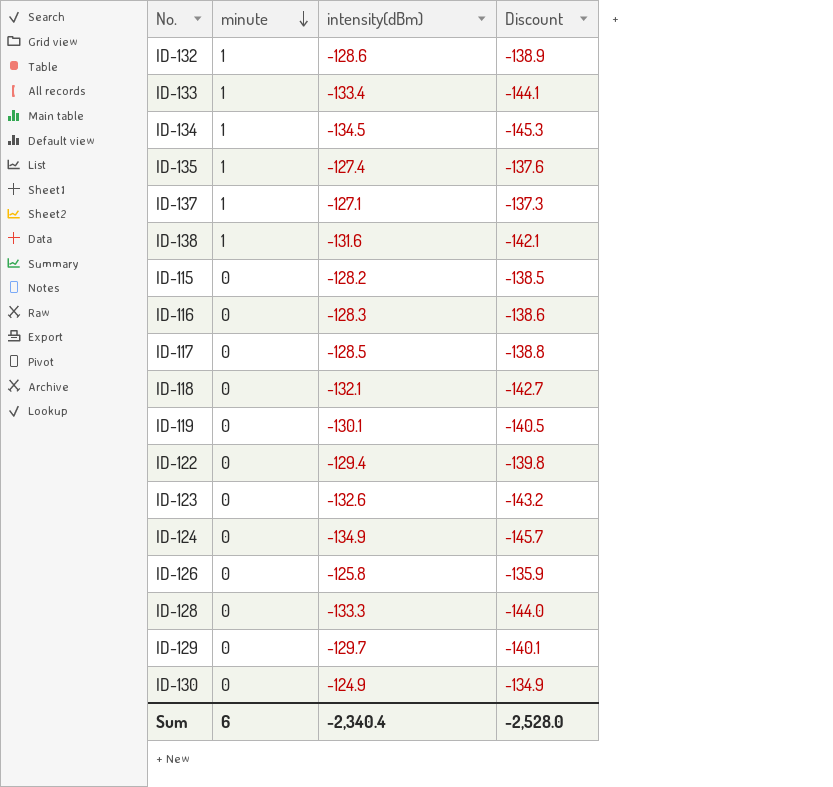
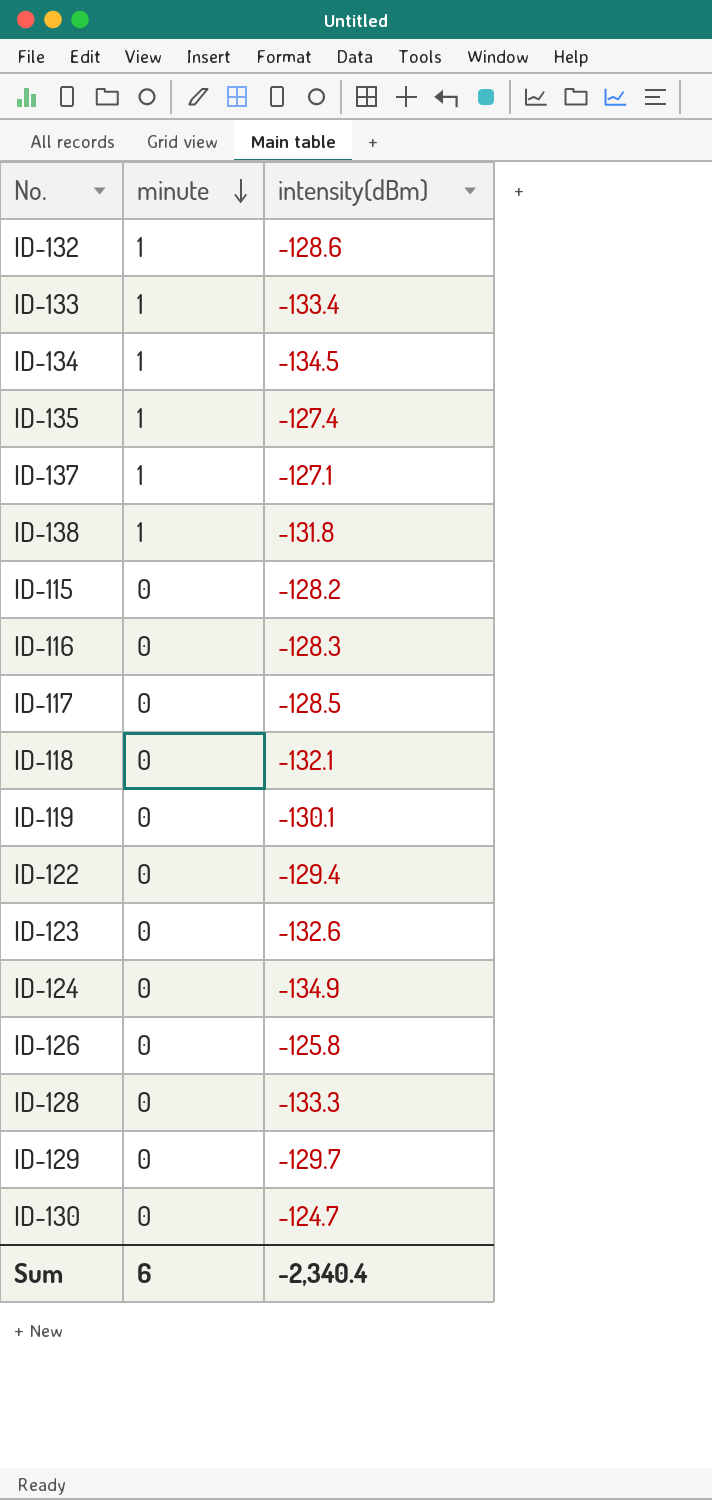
column Discount | formula: [intensity(dBm)] * 1.08 -> none
ID-138 | intensity(dBm): -131.6 -> -131.8
ID-130 | intensity(dBm): -124.9 -> -124.7

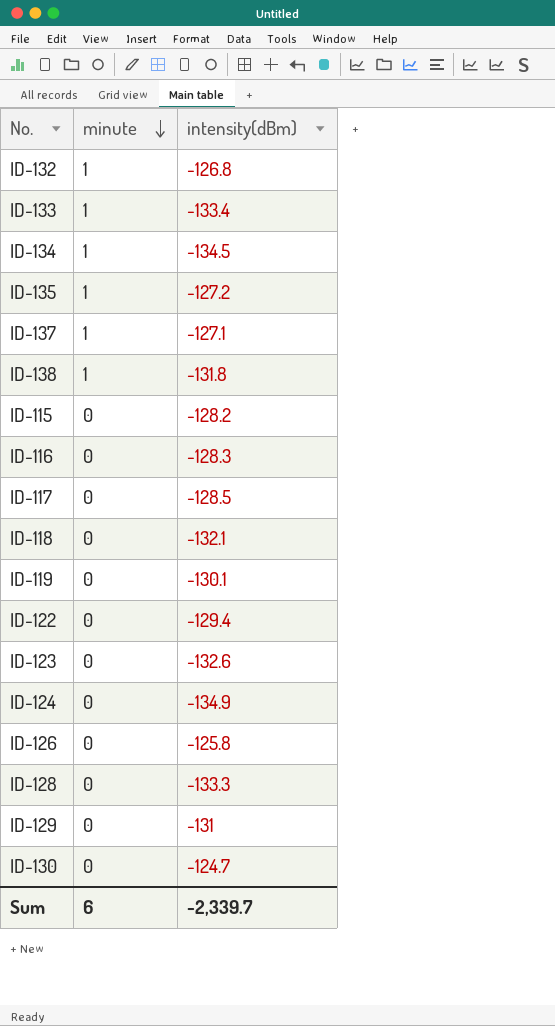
ID-132 | intensity(dBm): -128.6 -> -126.8
ID-135 | intensity(dBm): -127.4 -> -127.2
ID-129 | intensity(dBm): -129.7 -> -131
Sum | intensity(dBm): -2,340.4 -> -2,339.7

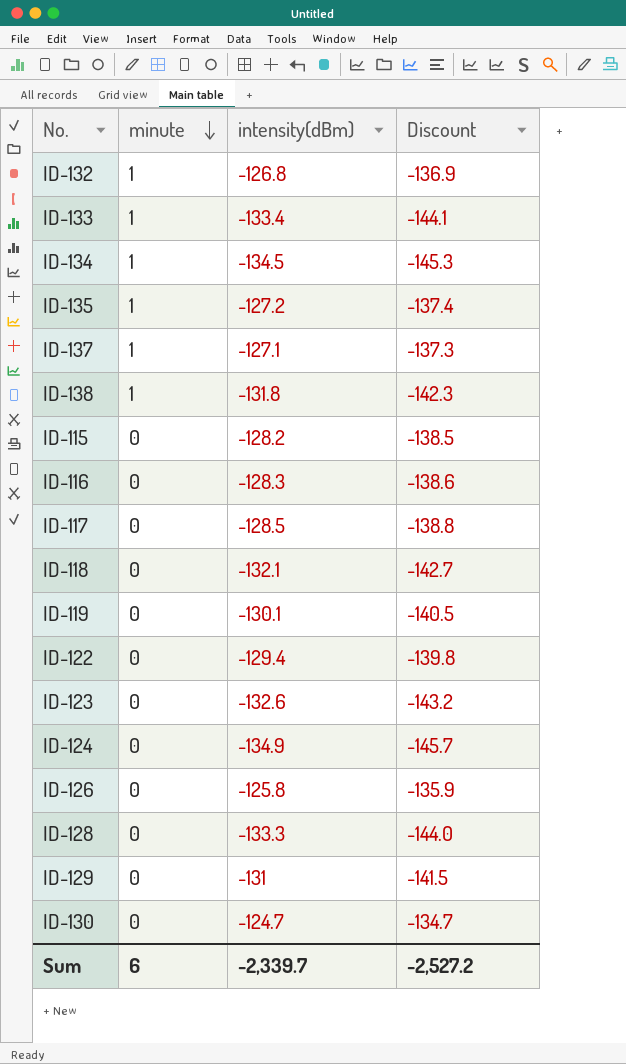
column Discount | formula: none -> [intensity(dBm)] * 1.08

